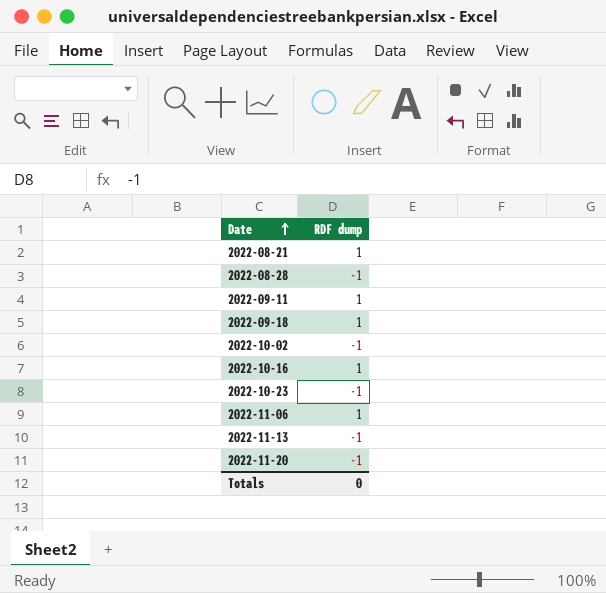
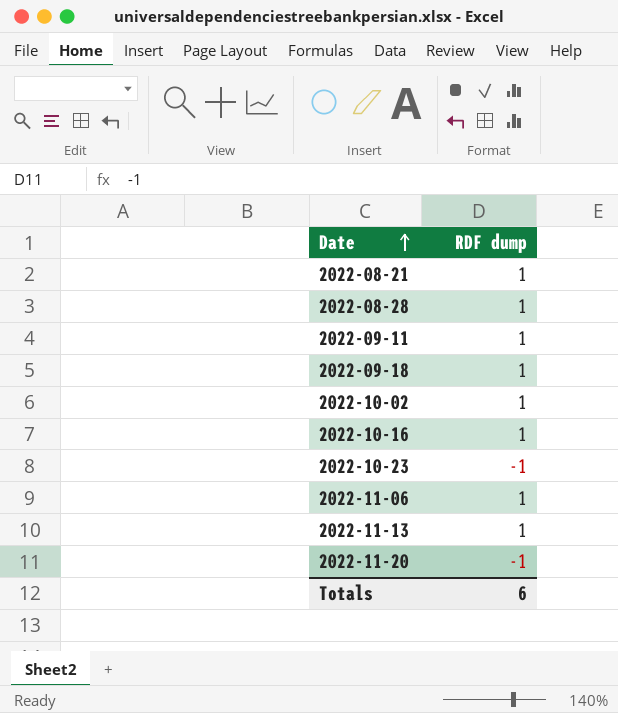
2022-08-28 | RDF dump: -1 -> 1
2022-10-02 | RDF dump: -1 -> 1
2022-11-13 | RDF dump: -1 -> 1
Totals | RDF dump: 0 -> 6

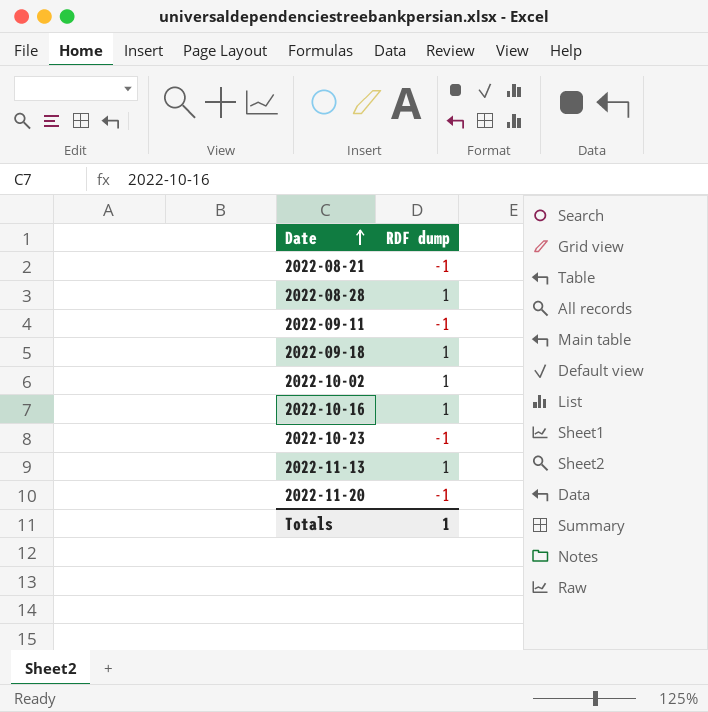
row 2022-11-06: 1 -> none
2022-08-21 | RDF dump: 1 -> -1
2022-09-11 | RDF dump: 1 -> -1
Totals | RDF dump: 6 -> 1

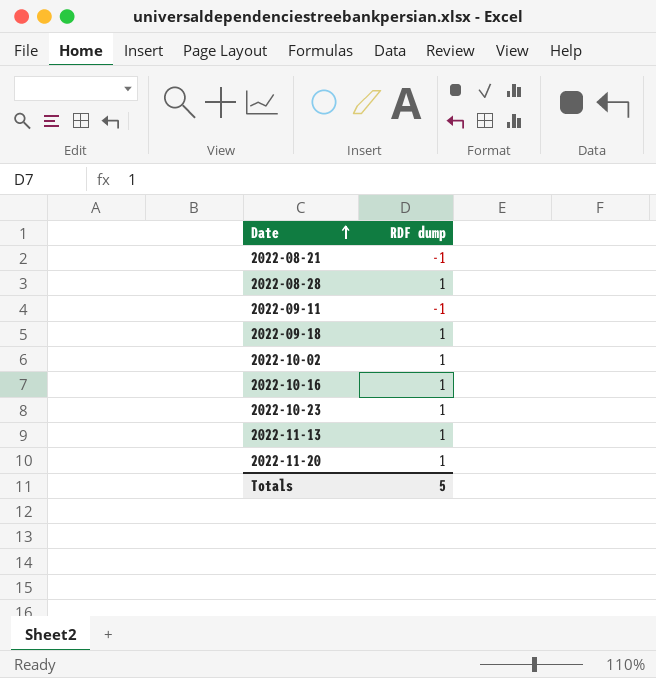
2022-10-23 | RDF dump: -1 -> 1
2022-11-20 | RDF dump: -1 -> 1
Totals | RDF dump: 1 -> 5

